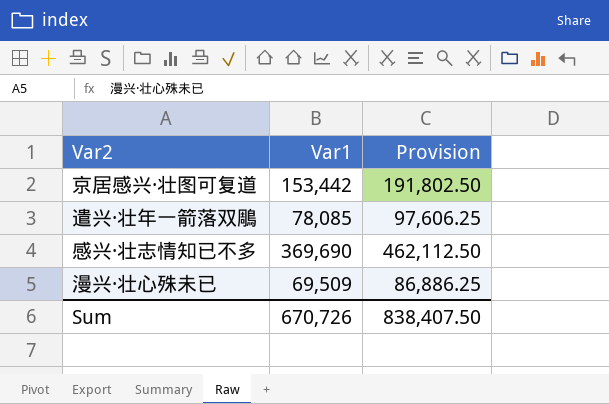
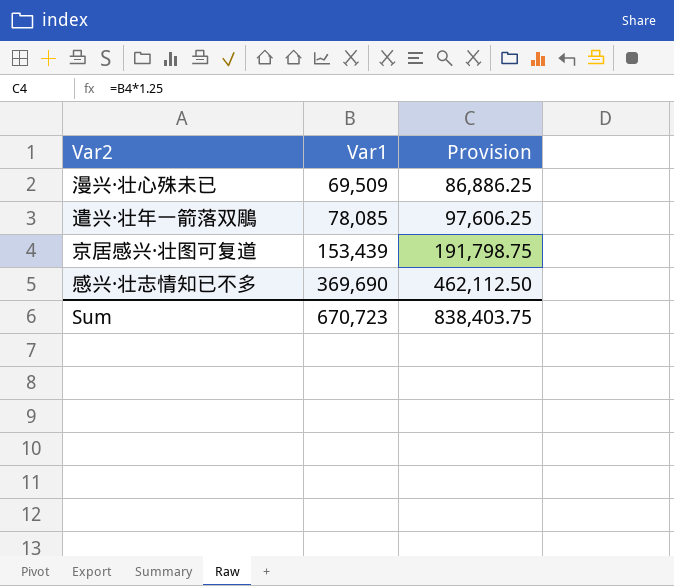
row order: none -> Var1 ascending
京居感兴·壮图可复道 | Var1: 153,442 -> 153,439
京居感兴·壮图可复道 | Provision: 191,802.50 -> 191,798.75
Sum | Var1: 670,726 -> 670,723
Sum | Provision: 838,407.50 -> 838,403.75

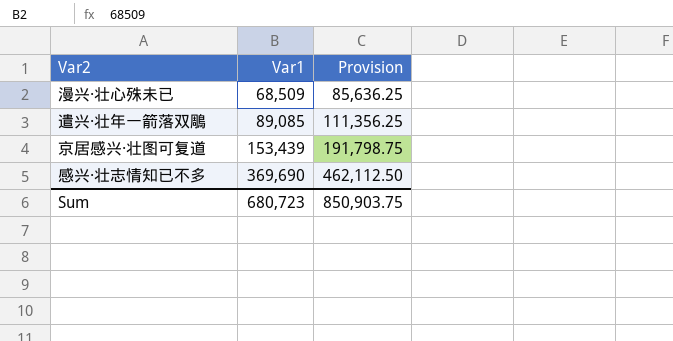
漫兴·壮心殊未已 | Var1: 69,509 -> 68,509
漫兴·壮心殊未已 | Provision: 86,886.25 -> 85,636.25
遣兴·壮年一箭落双鵰 | Var1: 78,085 -> 89,085
遣兴·壮年一箭落双鵰 | Provision: 97,606.25 -> 111,356.25
Sum | Var1: 670,723 -> 680,723
Sum | Provision: 838,403.75 -> 850,903.75

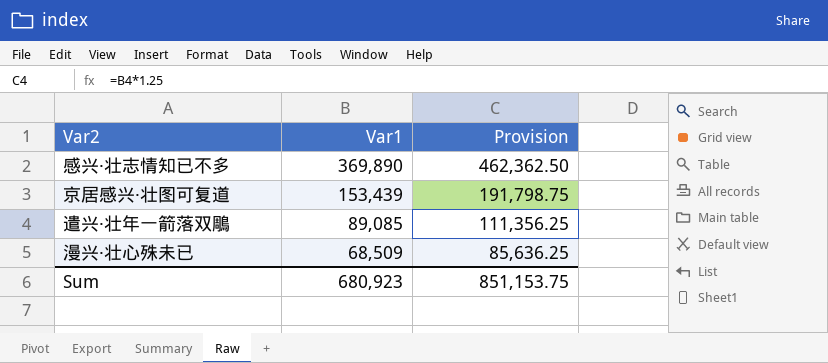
row order: Var1 ascending -> Var1 descending
感兴·壮志情知已不多 | Var1: 369,690 -> 369,890
感兴·壮志情知已不多 | Provision: 462,112.50 -> 462,362.50
Sum | Var1: 680,723 -> 680,923
Sum | Provision: 850,903.75 -> 851,153.75

